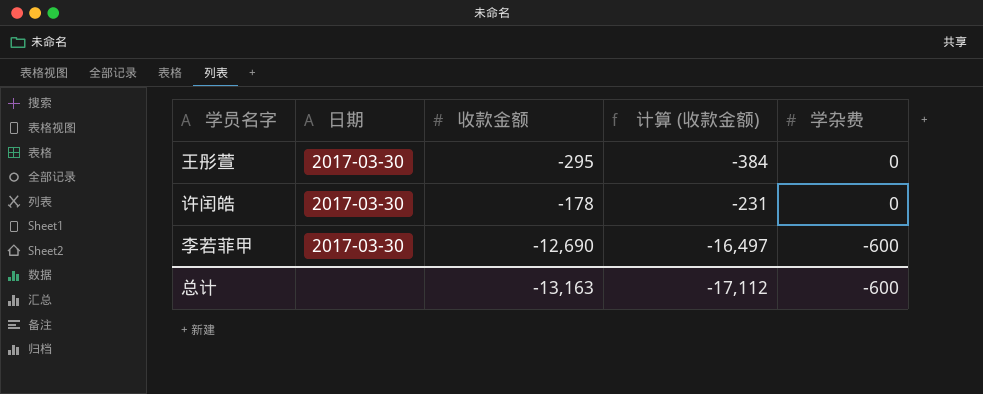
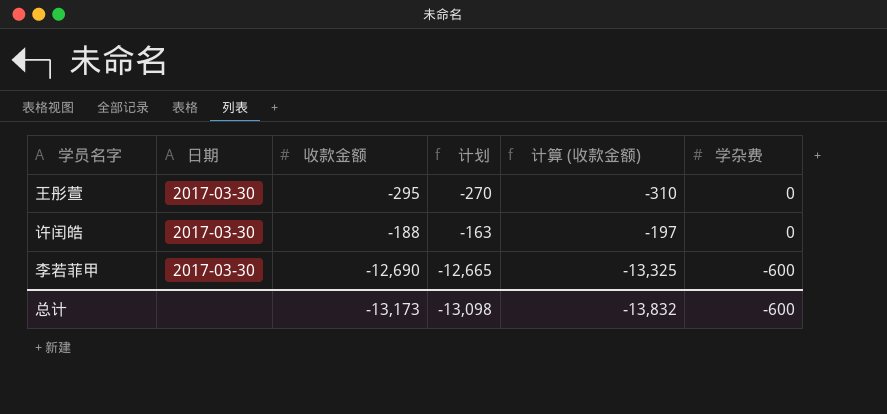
column 计划 | formula: none -> [收款金额] + 25
column 计算 (收款金额) | formula: [收款金额] * 1.3 -> [收款金额] * 1.05
许闰皓 | 收款金额: -178 -> -188
总计 | 收款金额: -13,163 -> -13,173
总计 | 计算 (收款金额): -17,112 -> -13,832

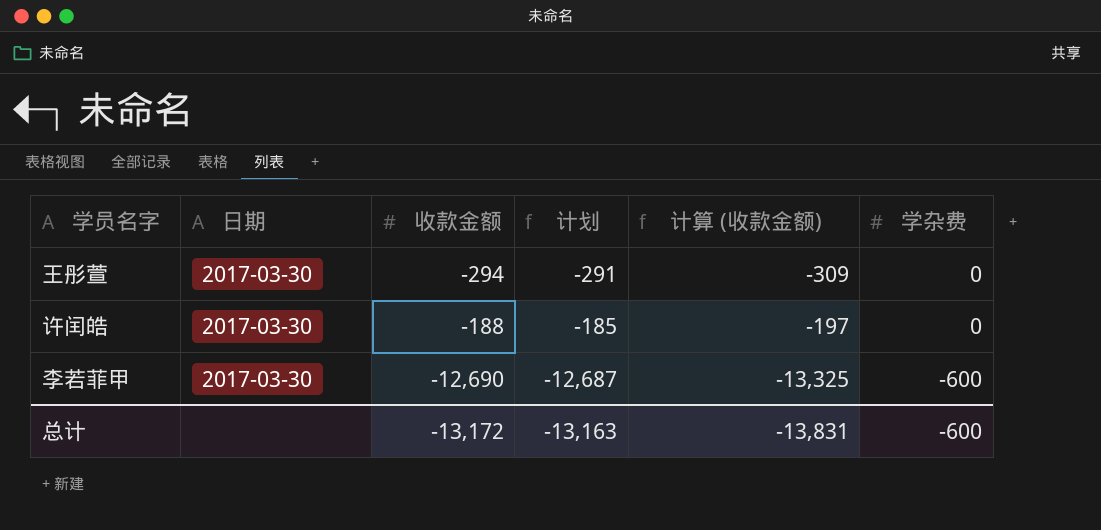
column 计划 | formula: [收款金额] + 25 -> [收款金额] + 3
王彤萱 | 收款金额: -295 -> -294
王彤萱 | 计算 (收款金额): -310 -> -309
总计 | 收款金额: -13,173 -> -13,172
总计 | 计划: -13,098 -> -13,163
总计 | 计算 (收款金额): -13,832 -> -13,831

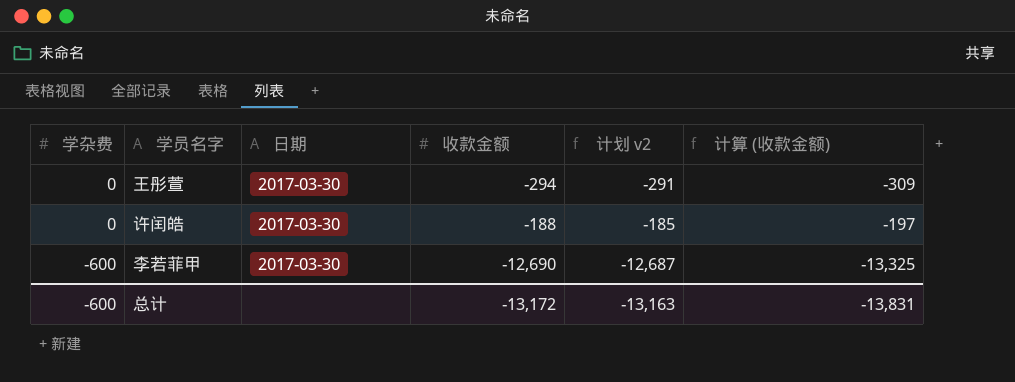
column 学杂费 | position: 6 -> 1
column name: 计划 -> 计划 v2

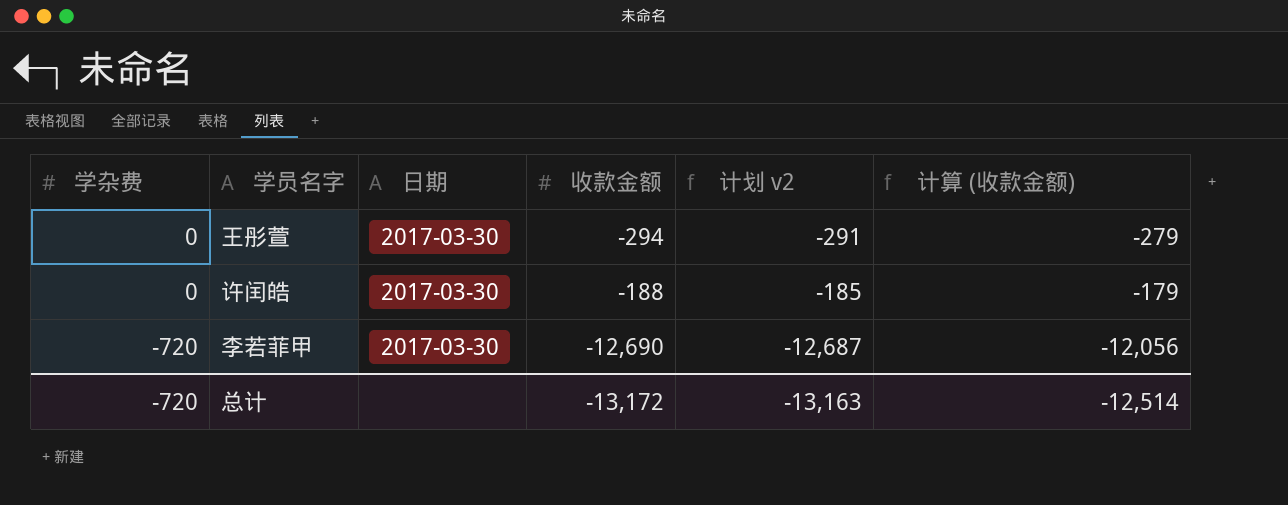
column 计算 (收款金额) | formula: [收款金额] * 1.05 -> [收款金额] * 0.95
李若菲甲 | 学杂费: -600 -> -720
总计 | 学杂费: -600 -> -720
总计 | 计算 (收款金额): -13,831 -> -12,514

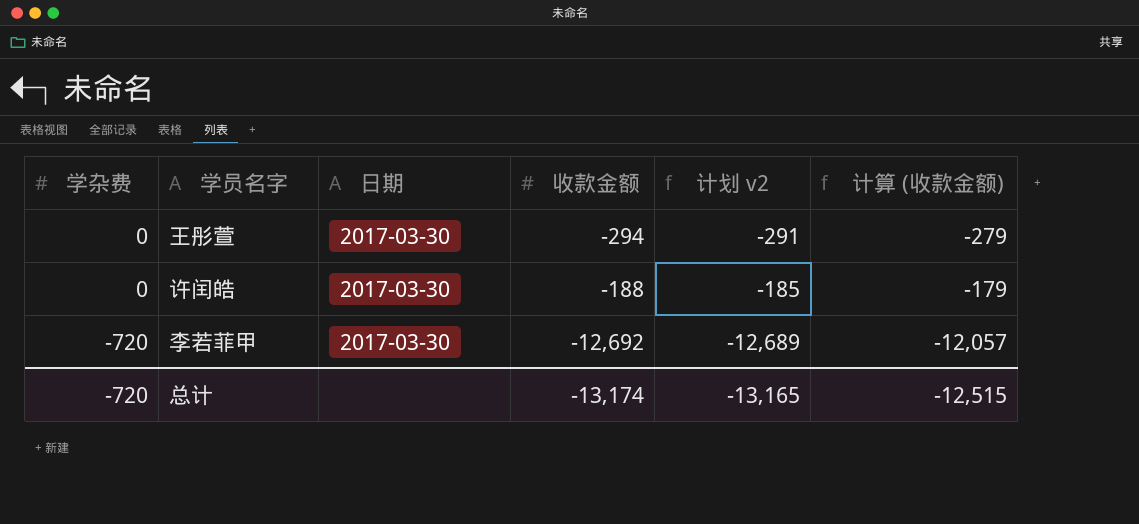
李若菲甲 | 收款金额: -12,690 -> -12,692
李若菲甲 | 计划 v2: -12,687 -> -12,689
李若菲甲 | 计算 (收款金额): -12,056 -> -12,057
总计 | 收款金额: -13,172 -> -13,174
总计 | 计划 v2: -13,163 -> -13,165
总计 | 计算 (收款金额): -12,514 -> -12,515

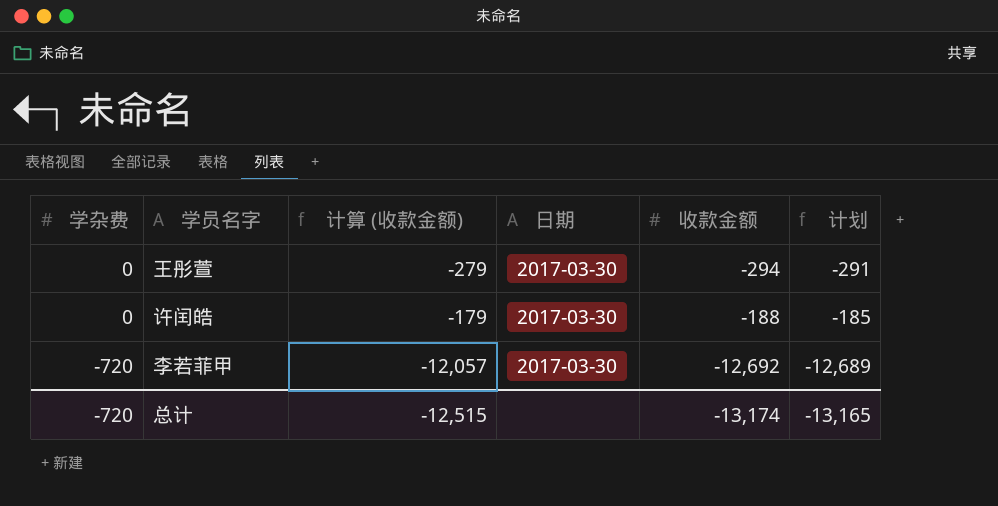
column 计算 (收款金额) | position: 6 -> 3
column name: 计划 v2 -> 计划

